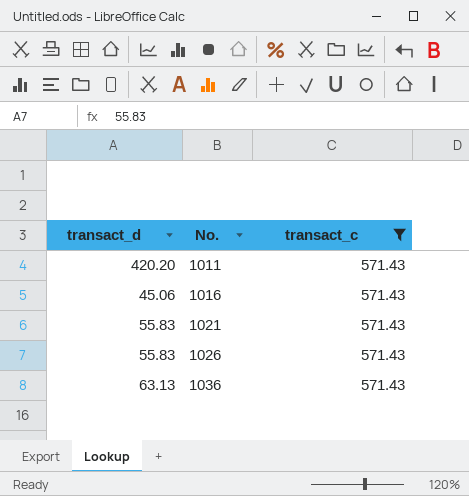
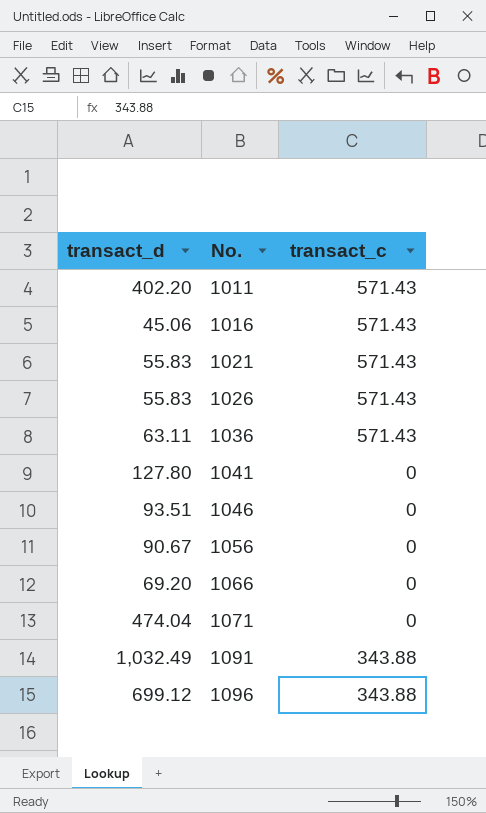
filter: transact_c = 571.43 -> none
1011 | transact_d: 420.20 -> 402.20
1036 | transact_d: 63.13 -> 63.11

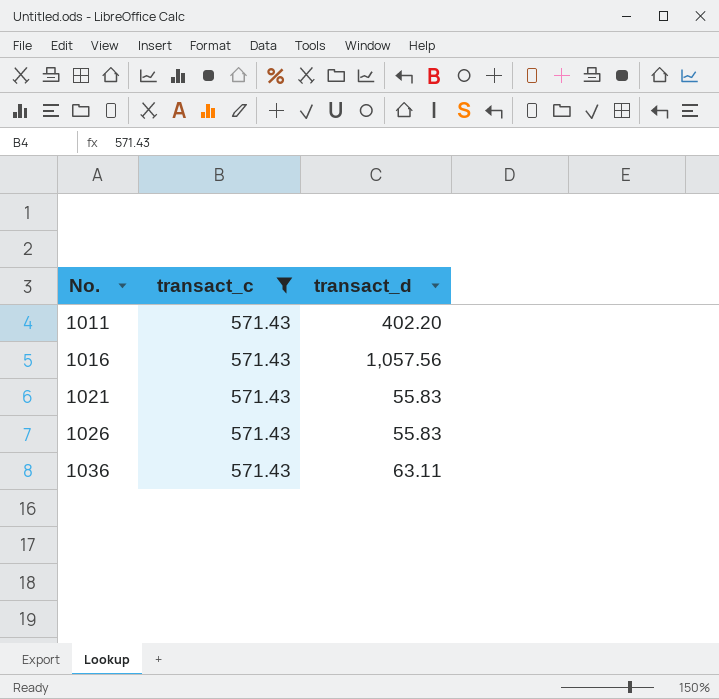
filter: none -> transact_c = 571.43
column transact_d | position: 1 -> 3
1016 | transact_d: 45.06 -> 1,057.56

